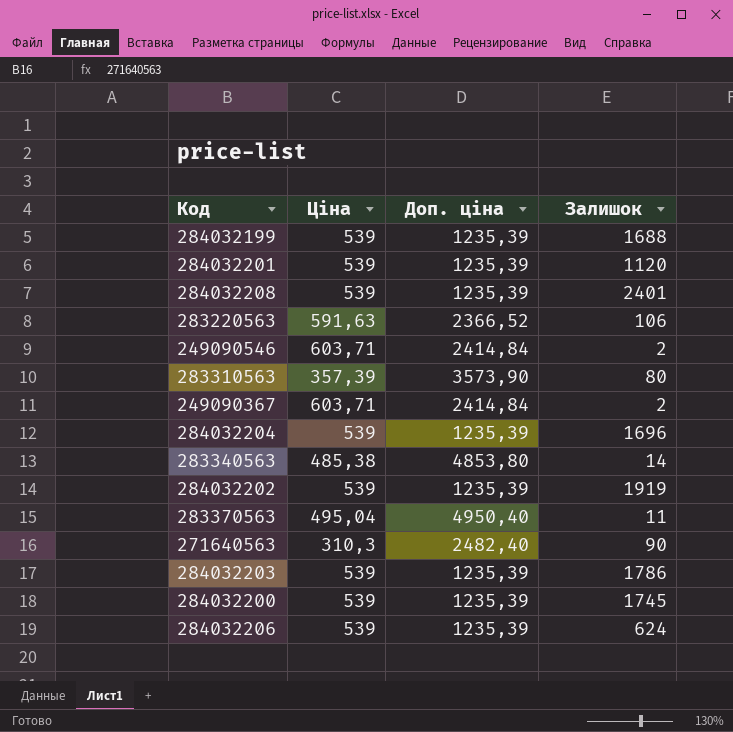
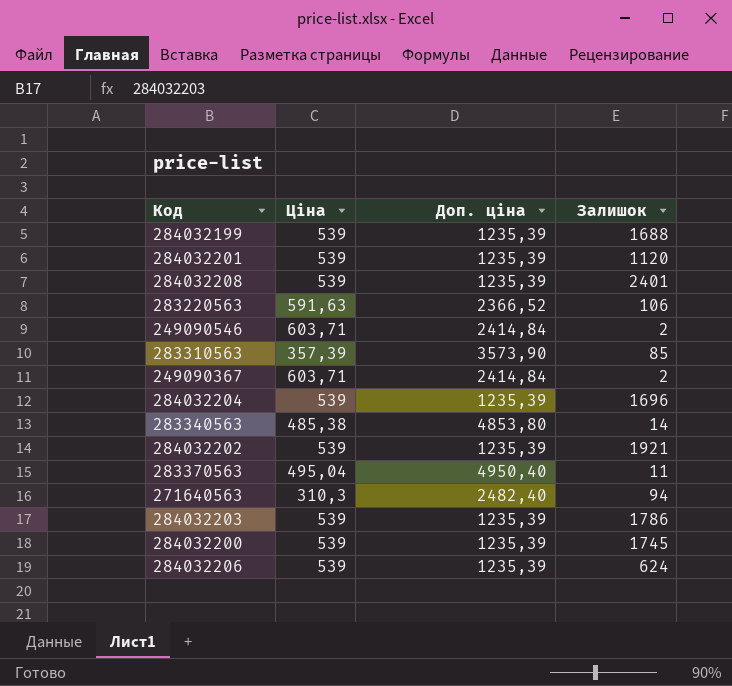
283310563 | Залишок: 80 -> 85
284032202 | Залишок: 1919 -> 1921
271640563 | Залишок: 90 -> 94

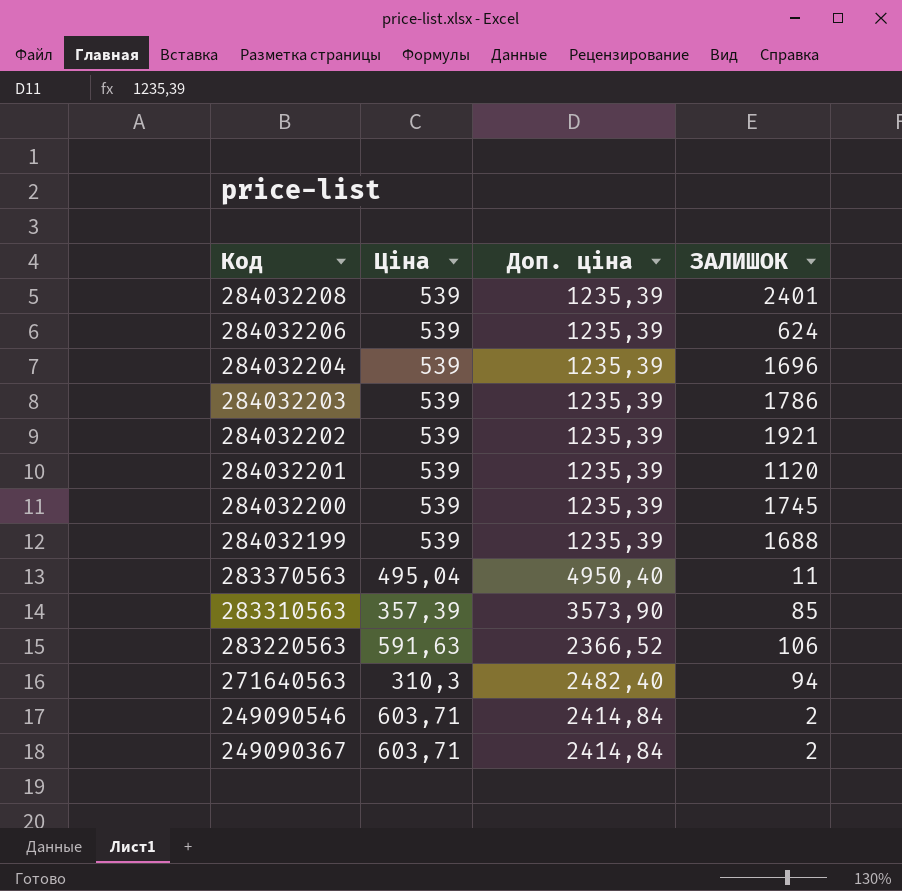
row order: none -> Код descending
column name: Залишок -> ЗАЛИШОК
row 283340563: 485,38 | 4853,80 | 14 -> none

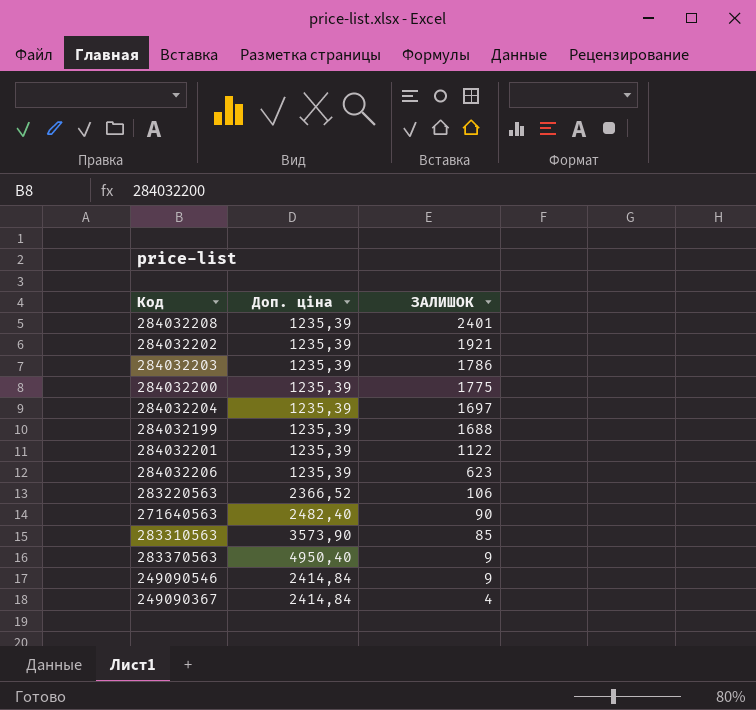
row order: Код descending -> ЗАЛИШОК descending
column Ціна | position: 2 -> none
284032200 | ЗАЛИШОК: 1745 -> 1775
284032204 | ЗАЛИШОК: 1696 -> 1697
284032201 | ЗАЛИШОК: 1120 -> 1122
284032206 | ЗАЛИШОК: 624 -> 623
271640563 | ЗАЛИШОК: 94 -> 90
283370563 | ЗАЛИШОК: 11 -> 9
249090546 | ЗАЛИШОК: 2 -> 9
249090367 | ЗАЛИШОК: 2 -> 4

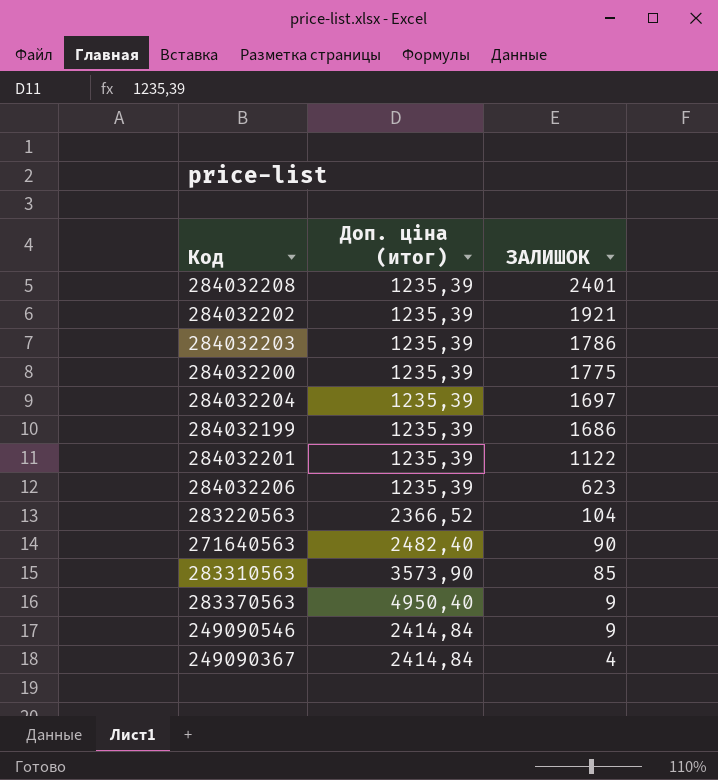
column name: Доп. ціна -> Доп. ціна (итог)
284032199 | ЗАЛИШОК: 1688 -> 1686
283220563 | ЗАЛИШОК: 106 -> 104

